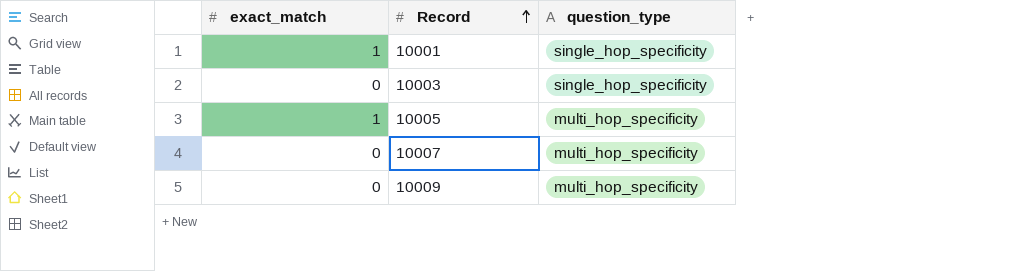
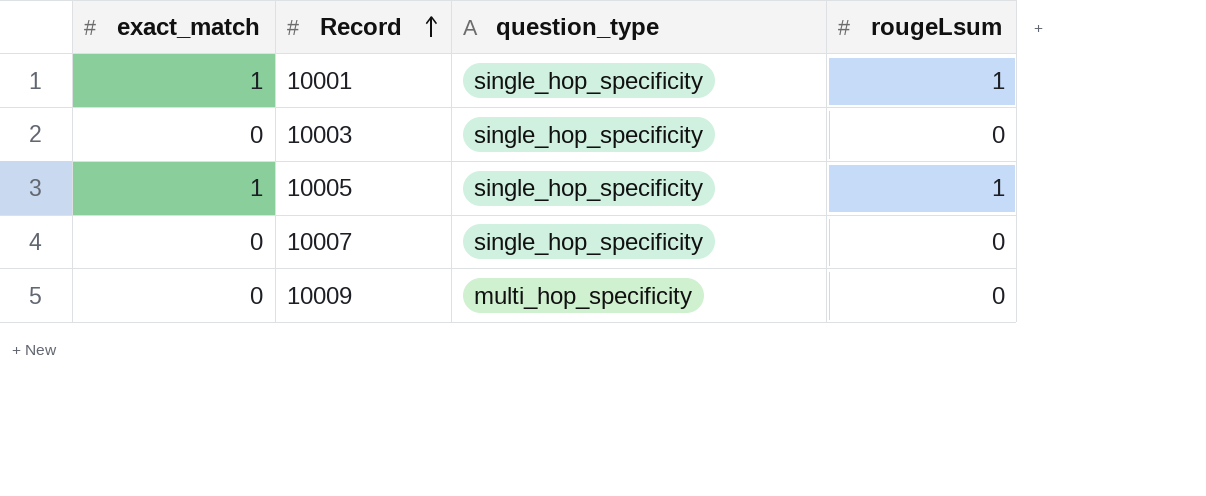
column rougeLsum | position: none -> 4
10005 | question_type: multi_hop_specificity -> single_hop_specificity
10007 | question_type: multi_hop_specificity -> single_hop_specificity

